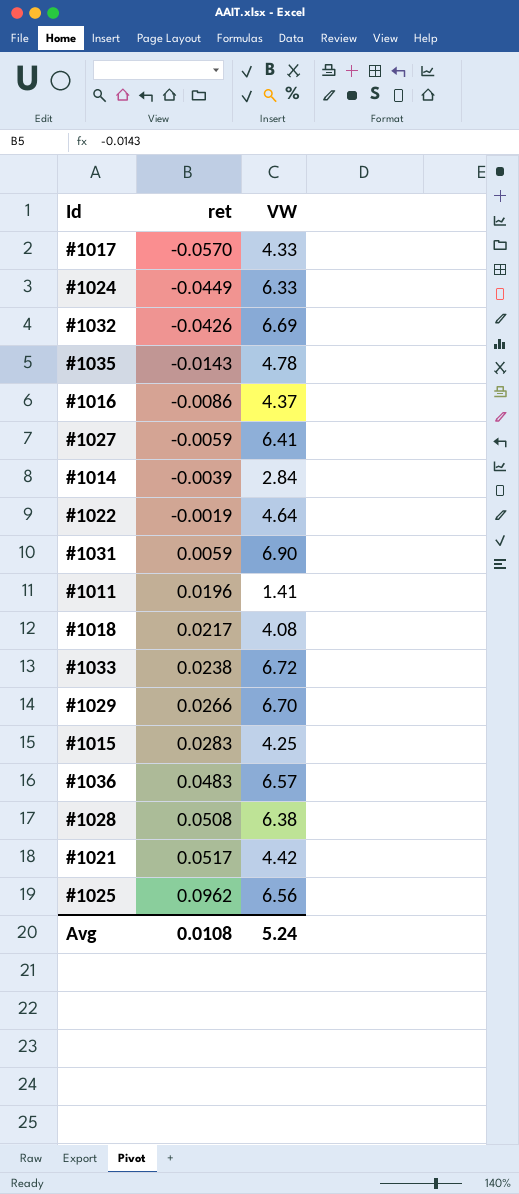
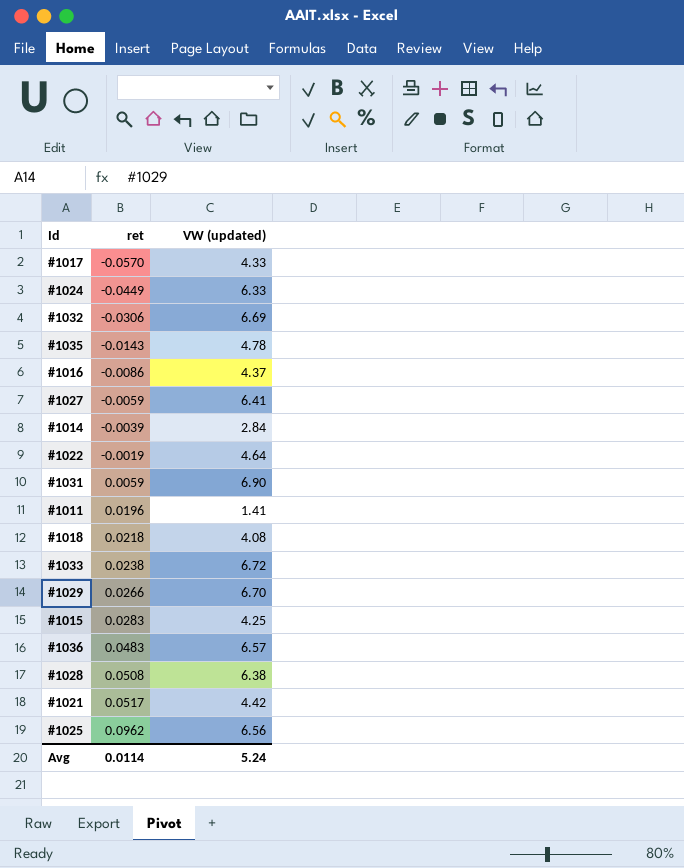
column name: VW -> VW (updated)
#1032 | ret: -0.0426 -> -0.0306
#1018 | ret: 0.0217 -> 0.0218
Avg | ret: 0.0108 -> 0.0114

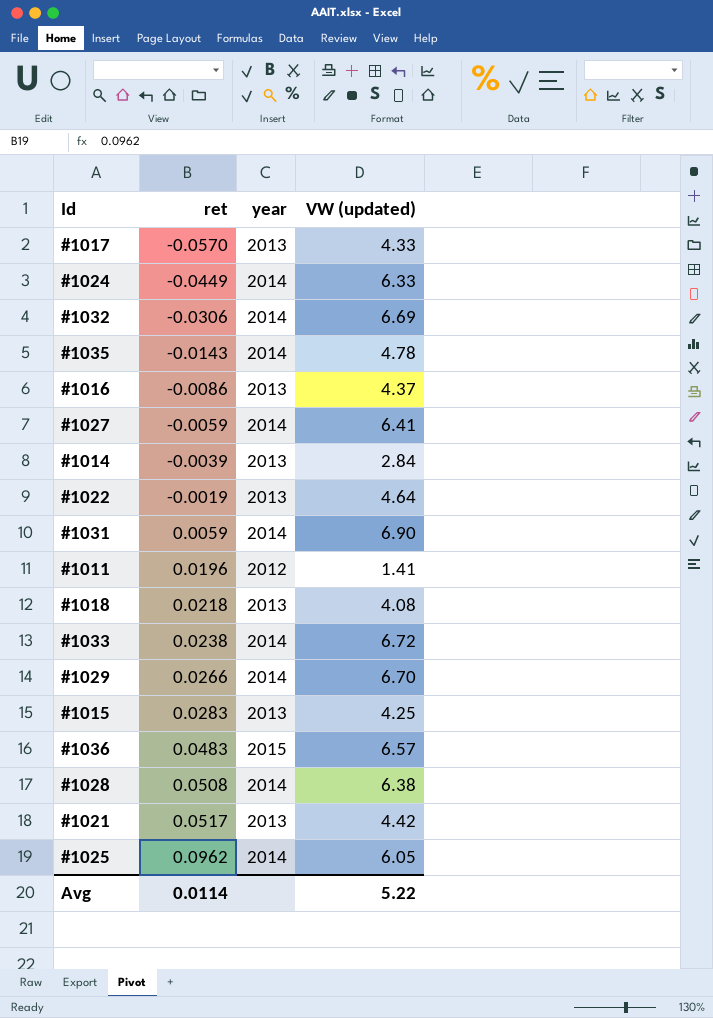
column year | position: none -> 3
#1025 | VW (updated): 6.56 -> 6.05
Avg | VW (updated): 5.24 -> 5.22

